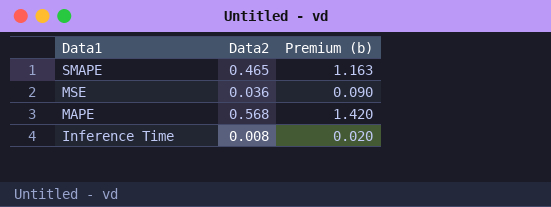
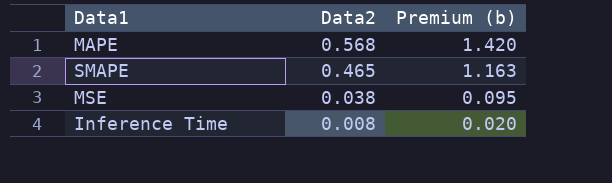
row order: Data1 descending -> Data2 descending
MSE | Data2: 0.036 -> 0.038
MSE | Premium (b): 0.090 -> 0.095

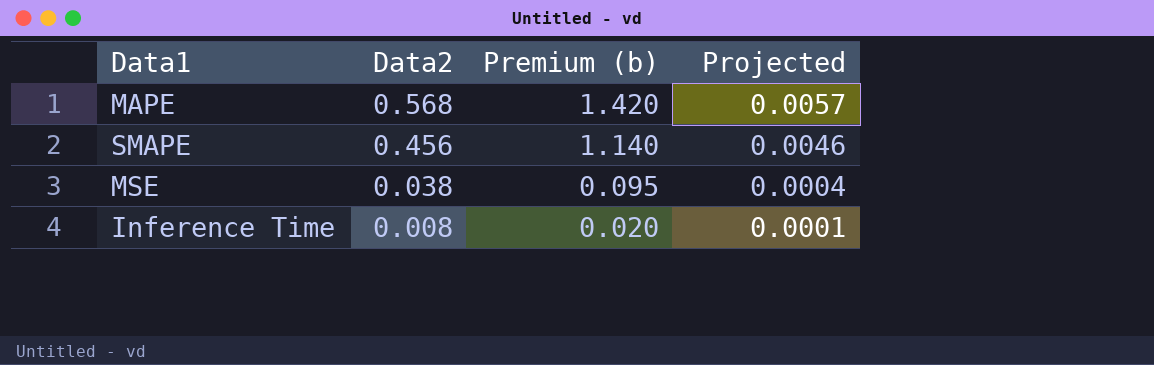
column Projected | formula: none -> [Data2] * 0.01
SMAPE | Data2: 0.465 -> 0.456
SMAPE | Premium (b): 1.163 -> 1.140

